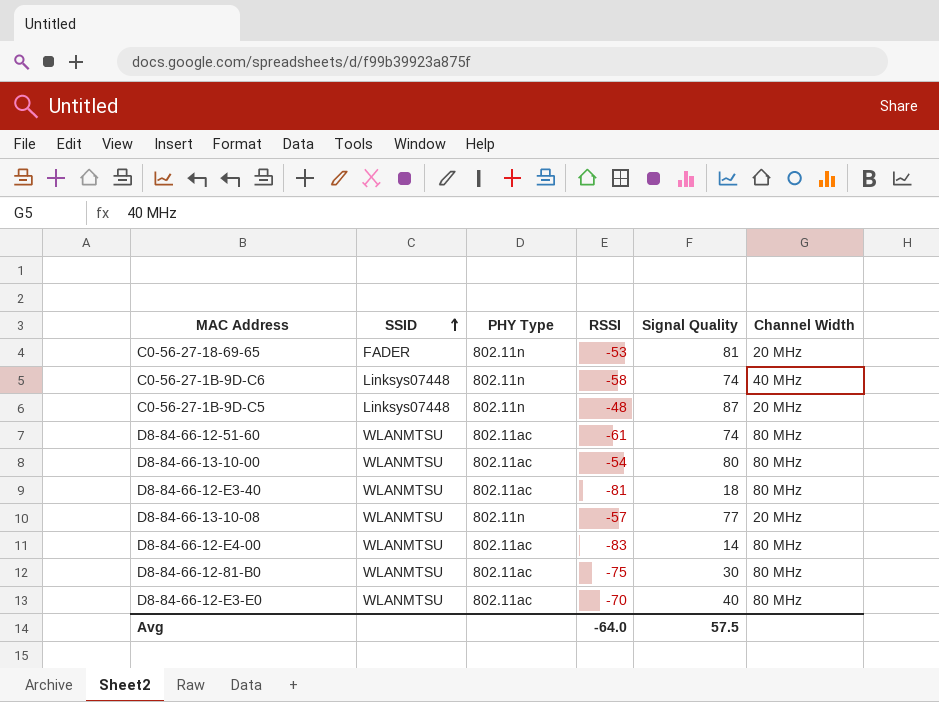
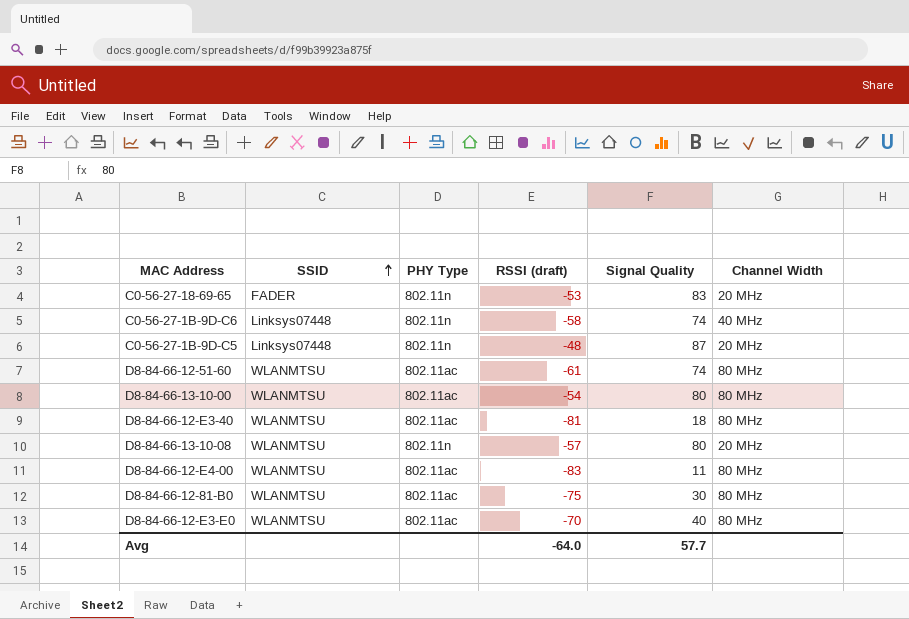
column name: RSSI -> RSSI (draft)
C0-56-27-18-69-65 | Signal Quality: 81 -> 83
D8-84-66-13-10-08 | Signal Quality: 77 -> 80
D8-84-66-12-E4-00 | Signal Quality: 14 -> 11
Avg | Signal Quality: 57.5 -> 57.7

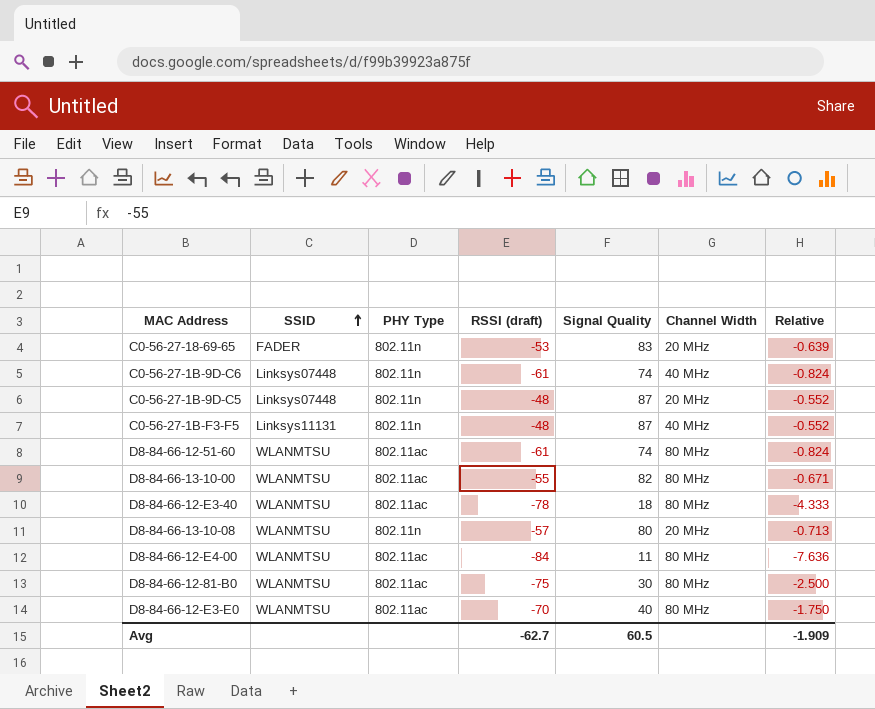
column Relative | formula: none -> [RSSI (draft)] / [Signal Quality]
C0-56-27-1B-9D-C6 | RSSI (draft): -58 -> -61
row C0-56-27-1B-F3-F5: none -> Linksys11131 | 802.11n | -48 | 87 | 40 MHz | -0.552
D8-84-66-13-10-00 | RSSI (draft): -54 -> -55
D8-84-66-13-10-00 | Signal Quality: 80 -> 82
D8-84-66-12-E3-40 | RSSI (draft): -81 -> -78
D8-84-66-12-E4-00 | RSSI (draft): -83 -> -84
Avg | RSSI (draft): -64.0 -> -62.7
Avg | Signal Quality: 57.7 -> 60.5

